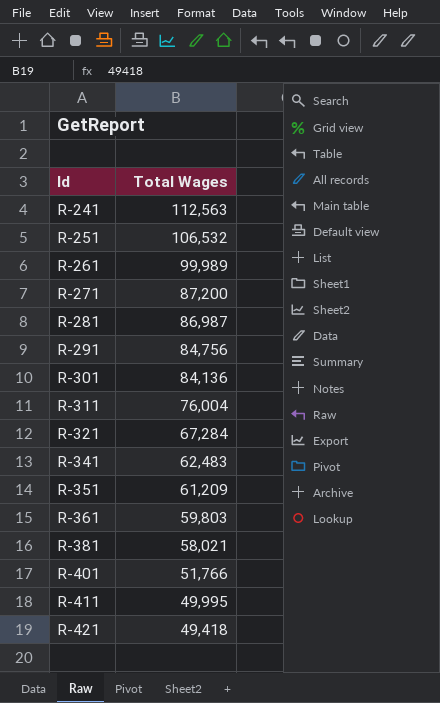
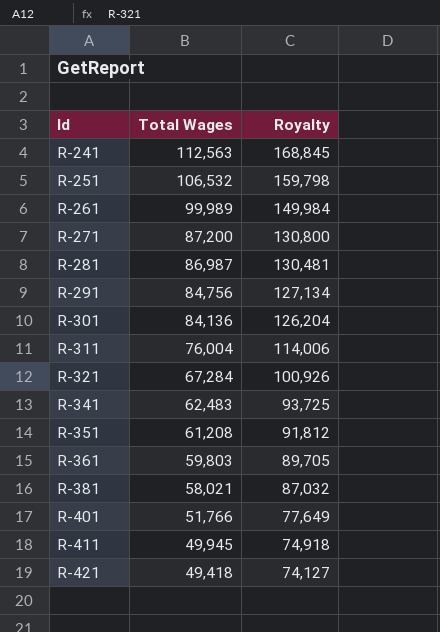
column Royalty | formula: none -> [Total Wages] * 1.5
R-351 | Total Wages: 61,209 -> 61,208
R-411 | Total Wages: 49,995 -> 49,945

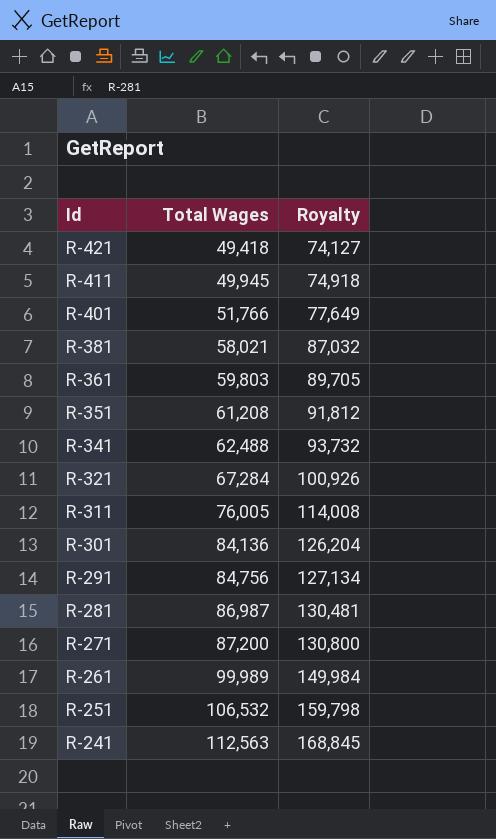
row order: Id ascending -> Id descending
R-341 | Total Wages: 62,483 -> 62,488
R-341 | Royalty: 93,725 -> 93,732
R-311 | Total Wages: 76,004 -> 76,005
R-311 | Royalty: 114,006 -> 114,008

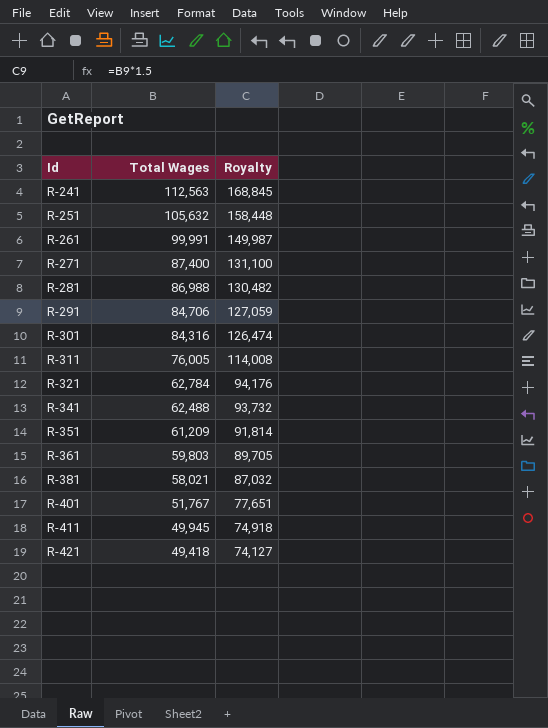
row order: Id descending -> Id ascending
R-251 | Total Wages: 106,532 -> 105,632
R-251 | Royalty: 159,798 -> 158,448
R-261 | Total Wages: 99,989 -> 99,991
R-261 | Royalty: 149,984 -> 149,987
R-271 | Total Wages: 87,200 -> 87,400
R-271 | Royalty: 130,800 -> 131,100
R-281 | Total Wages: 86,987 -> 86,988
R-281 | Royalty: 130,481 -> 130,482
R-291 | Total Wages: 84,756 -> 84,706
R-291 | Royalty: 127,134 -> 127,059
R-301 | Total Wages: 84,136 -> 84,316
R-301 | Royalty: 126,204 -> 126,474
R-321 | Total Wages: 67,284 -> 62,784
R-321 | Royalty: 100,926 -> 94,176
R-351 | Total Wages: 61,208 -> 61,209
R-351 | Royalty: 91,812 -> 91,814
R-401 | Total Wages: 51,766 -> 51,767
R-401 | Royalty: 77,649 -> 77,651

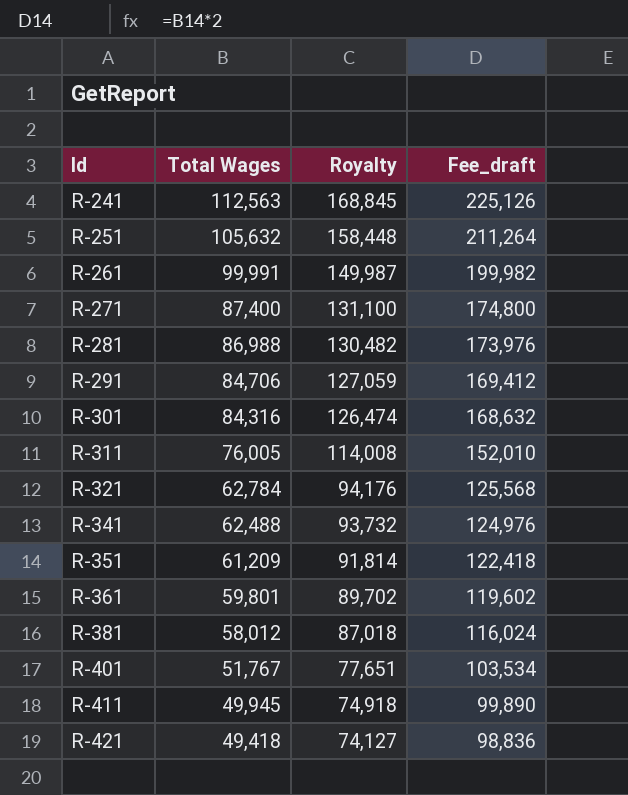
column Fee_draft | formula: none -> [Total Wages] * 2
R-361 | Total Wages: 59,803 -> 59,801
R-361 | Royalty: 89,705 -> 89,702
R-381 | Total Wages: 58,021 -> 58,012
R-381 | Royalty: 87,032 -> 87,018

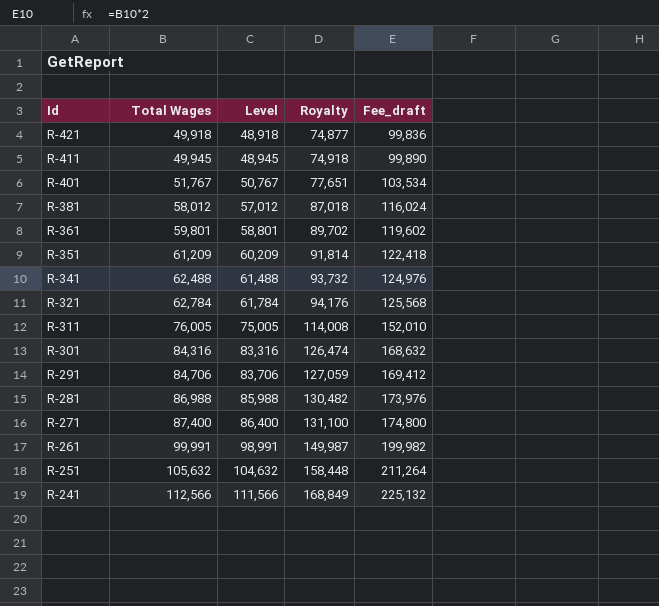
row order: Id ascending -> Id descending
column Level | formula: none -> [Total Wages] - 1000
R-421 | Total Wages: 49,418 -> 49,918
R-421 | Royalty: 74,127 -> 74,877
R-421 | Fee_draft: 98,836 -> 99,836
R-241 | Total Wages: 112,563 -> 112,566
R-241 | Royalty: 168,845 -> 168,849
R-241 | Fee_draft: 225,126 -> 225,132

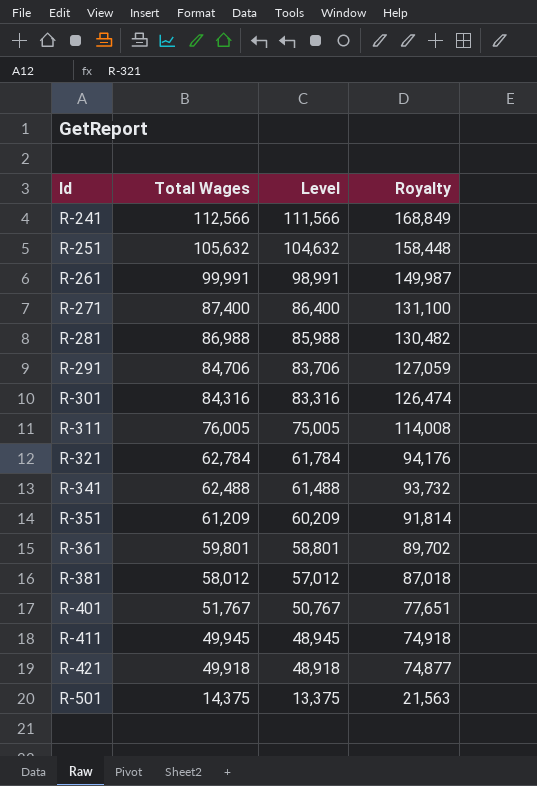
row order: Id descending -> Id ascending
column Fee_draft | formula: [Total Wages] * 2 -> none
row R-501: none -> 14,375 | 13,375 | 21,563

